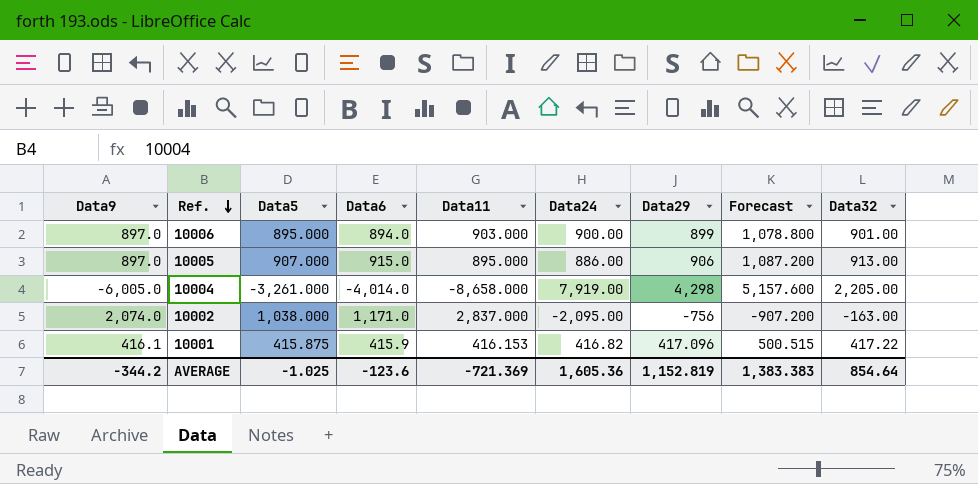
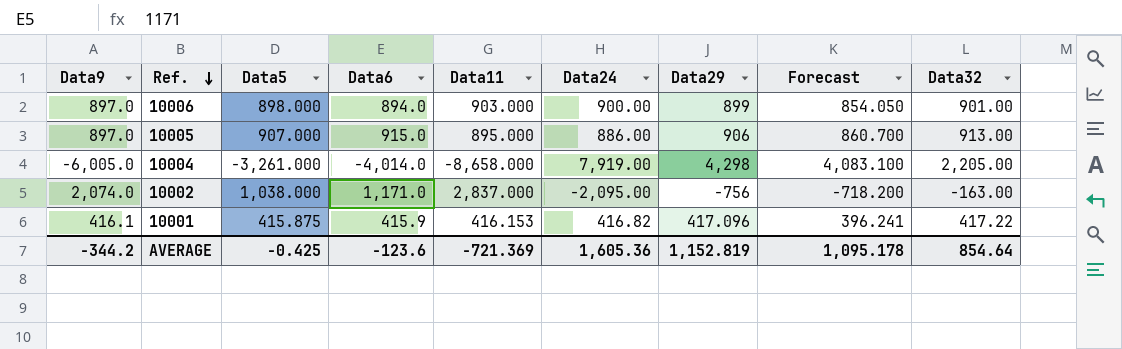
column Forecast | formula: [Data29] * 1.2 -> [Data29] * 0.95
10006 | Data5: 895.000 -> 898.000
AVERAGE | Data5: -1.025 -> -0.425
AVERAGE | Forecast: 1,383.383 -> 1,095.178

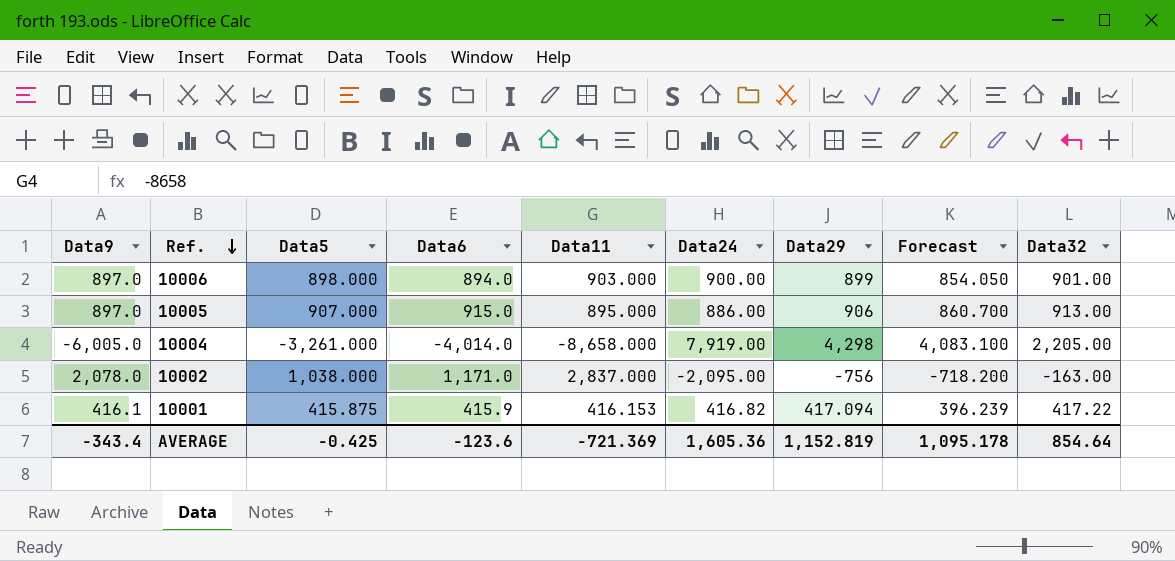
10002 | Data9: 2,074.0 -> 2,078.0
10001 | Data29: 417.096 -> 417.094
10001 | Forecast: 396.241 -> 396.239
AVERAGE | Data9: -344.2 -> -343.4

